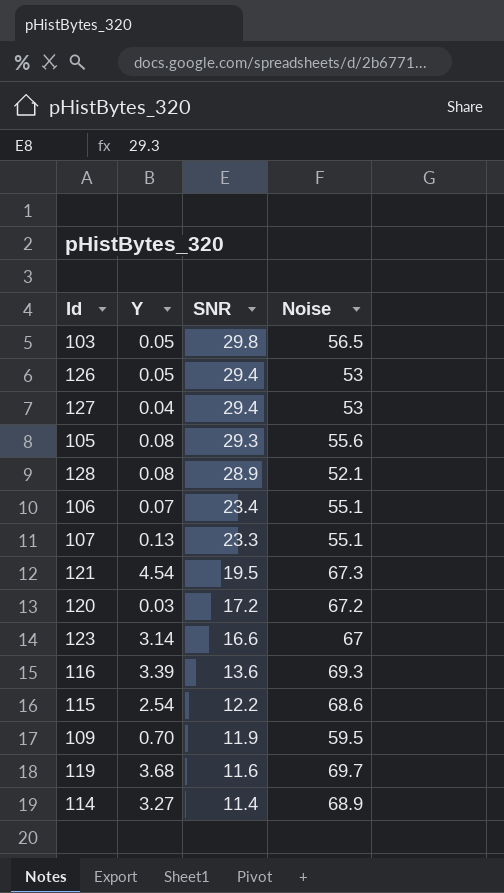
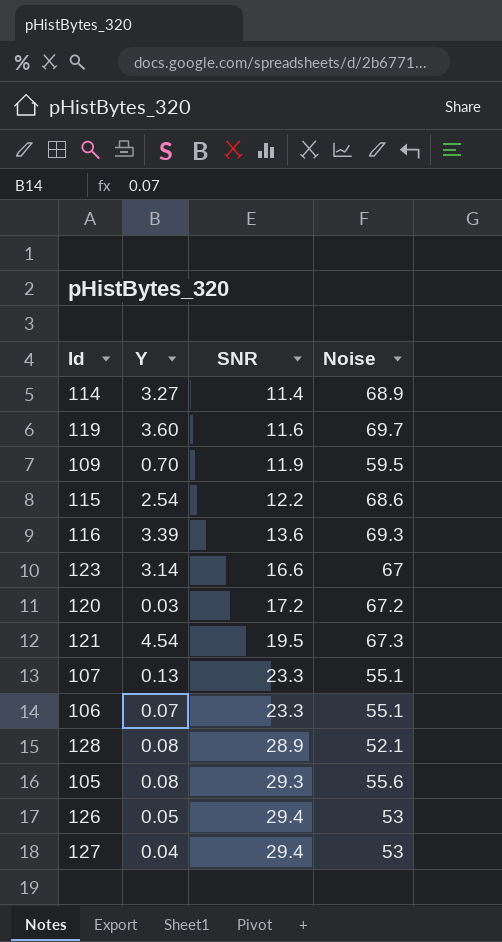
row order: SNR descending -> SNR ascending
row 103: 0.05 | 29.8 | 56.5 -> none
119 | Y: 3.68 -> 3.60
106 | SNR: 23.4 -> 23.3

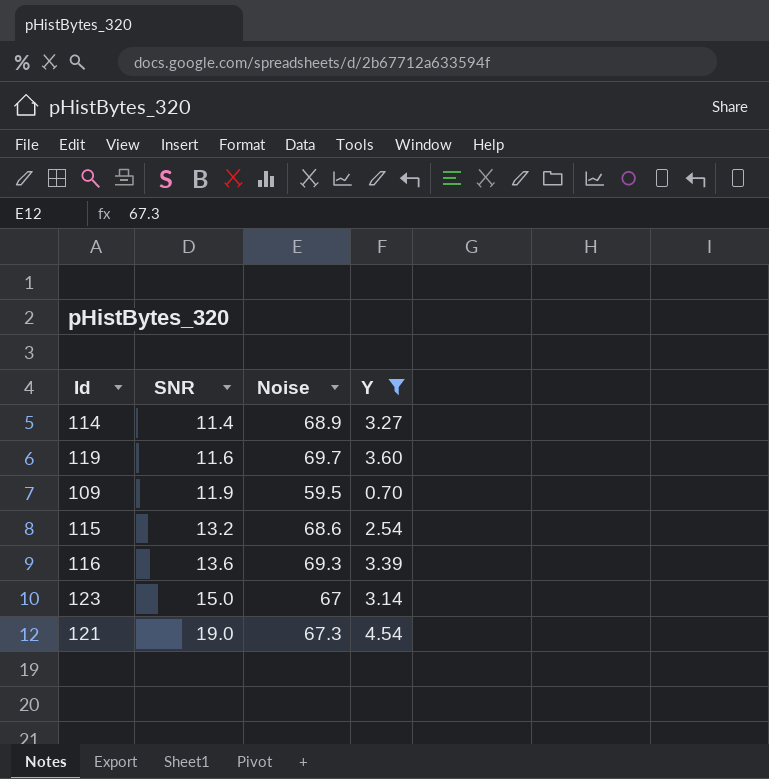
filter: none -> Y >= 0.70
column Y | position: 2 -> 4
115 | SNR: 12.2 -> 13.2
123 | SNR: 16.6 -> 15.0
121 | SNR: 19.5 -> 19.0

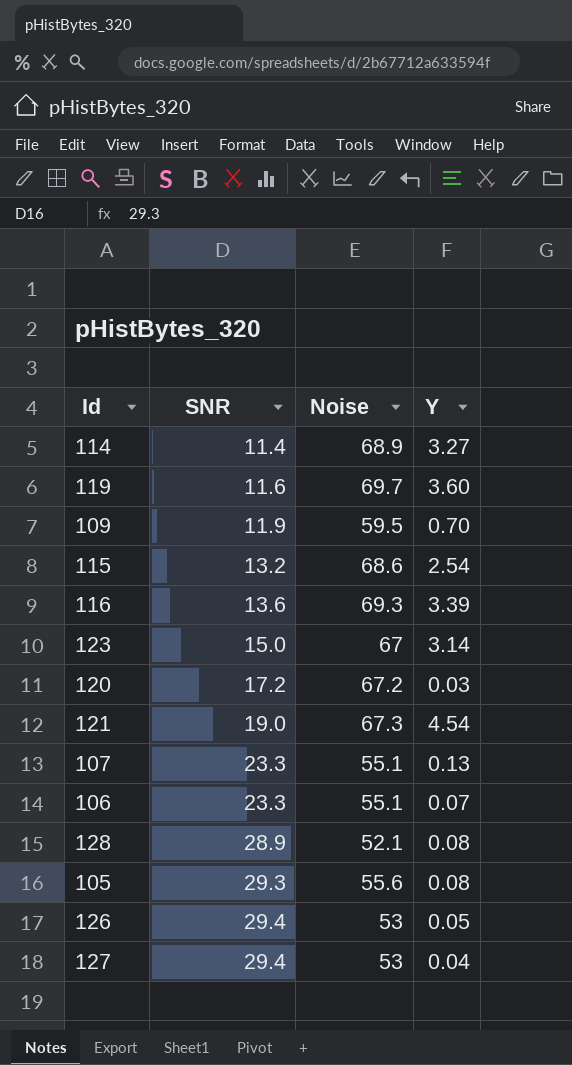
filter: Y >= 0.70 -> none

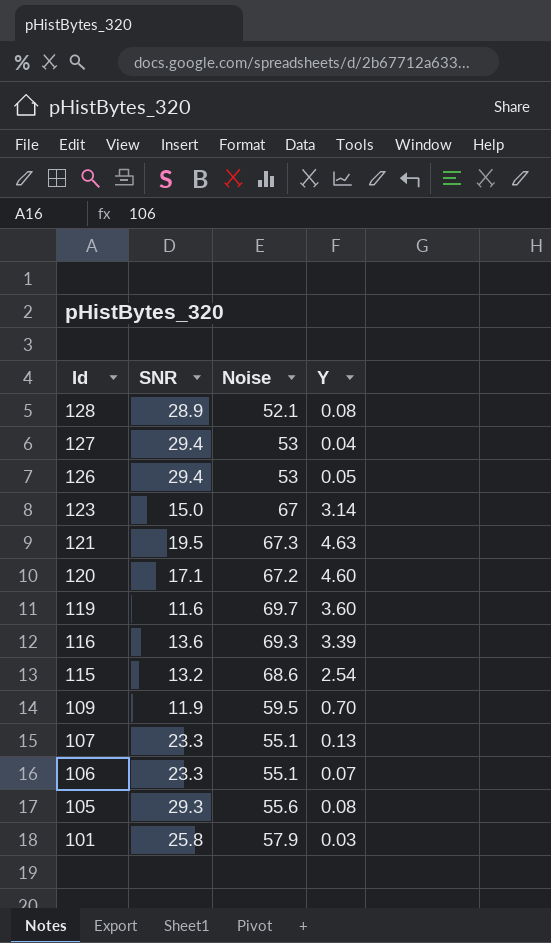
row order: SNR ascending -> Id descending
row 114: 11.4 | 68.9 | 3.27 -> none
121 | SNR: 19.0 -> 19.5
121 | Y: 4.54 -> 4.63
120 | SNR: 17.2 -> 17.1
120 | Y: 0.03 -> 4.60
row 101: none -> 25.8 | 57.9 | 0.03

